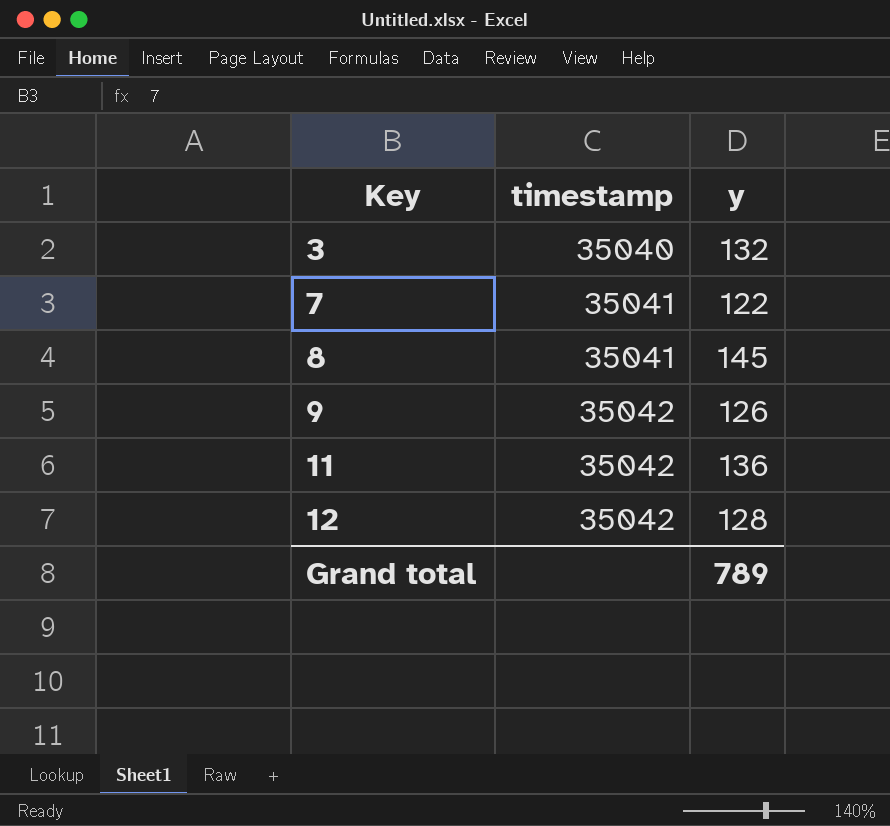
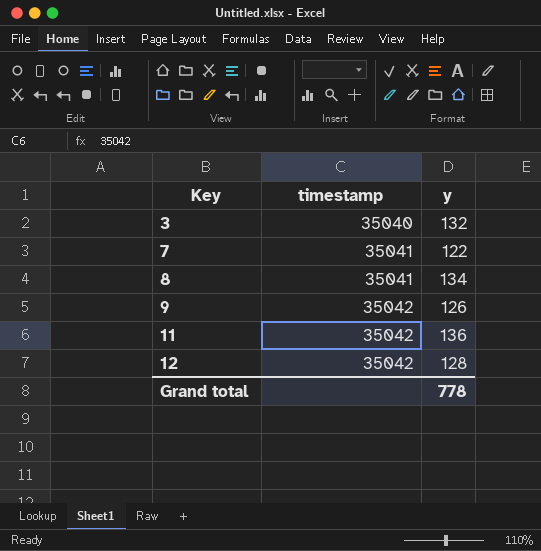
8 | y: 145 -> 134
Grand total | y: 789 -> 778

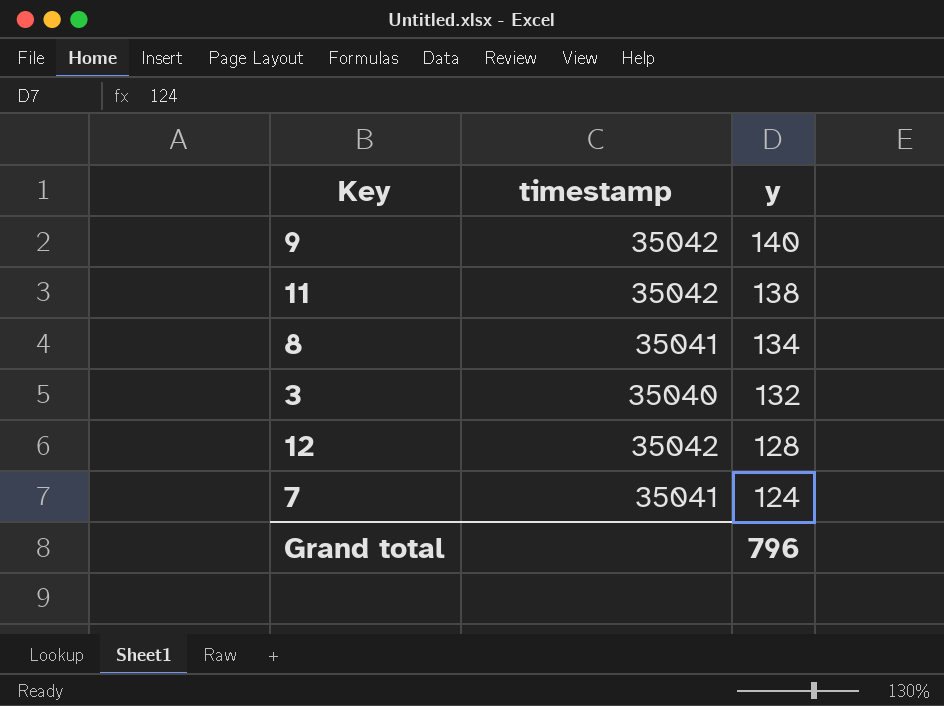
row order: Key ascending -> y descending
9 | y: 126 -> 140
11 | y: 136 -> 138
7 | y: 122 -> 124
Grand total | y: 778 -> 796

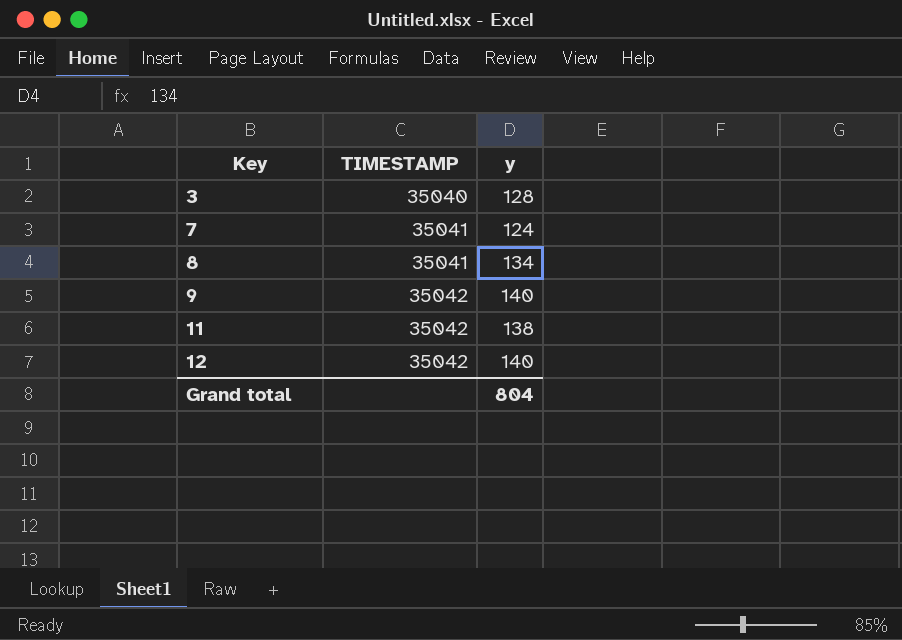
row order: y descending -> Key ascending
column name: timestamp -> TIMESTAMP
3 | y: 132 -> 128
12 | y: 128 -> 140
Grand total | y: 796 -> 804

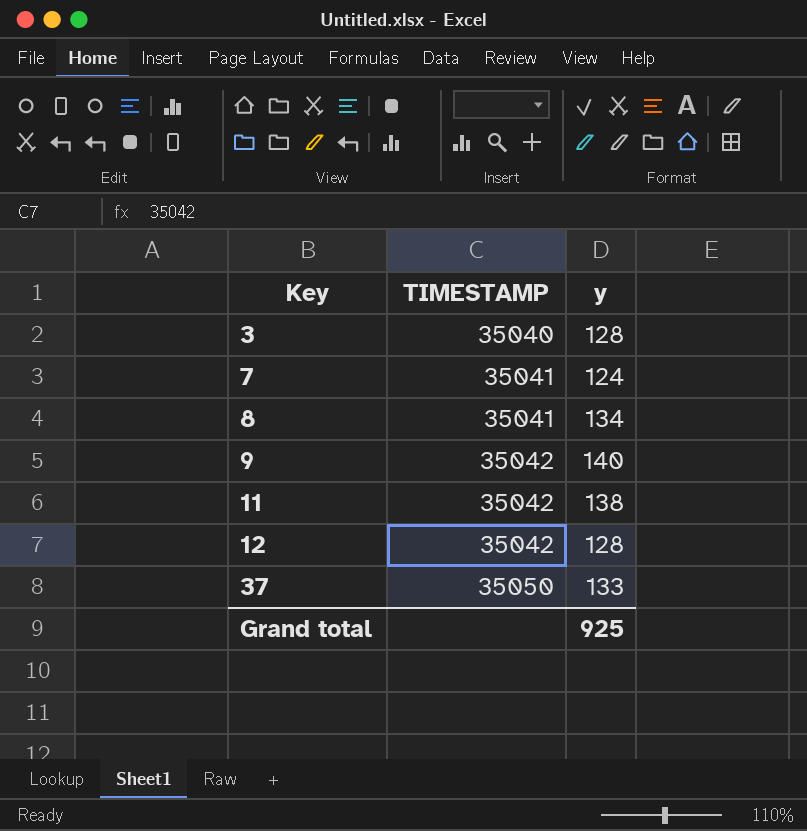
12 | y: 140 -> 128
row 37: none -> 35050 | 133
Grand total | y: 804 -> 925

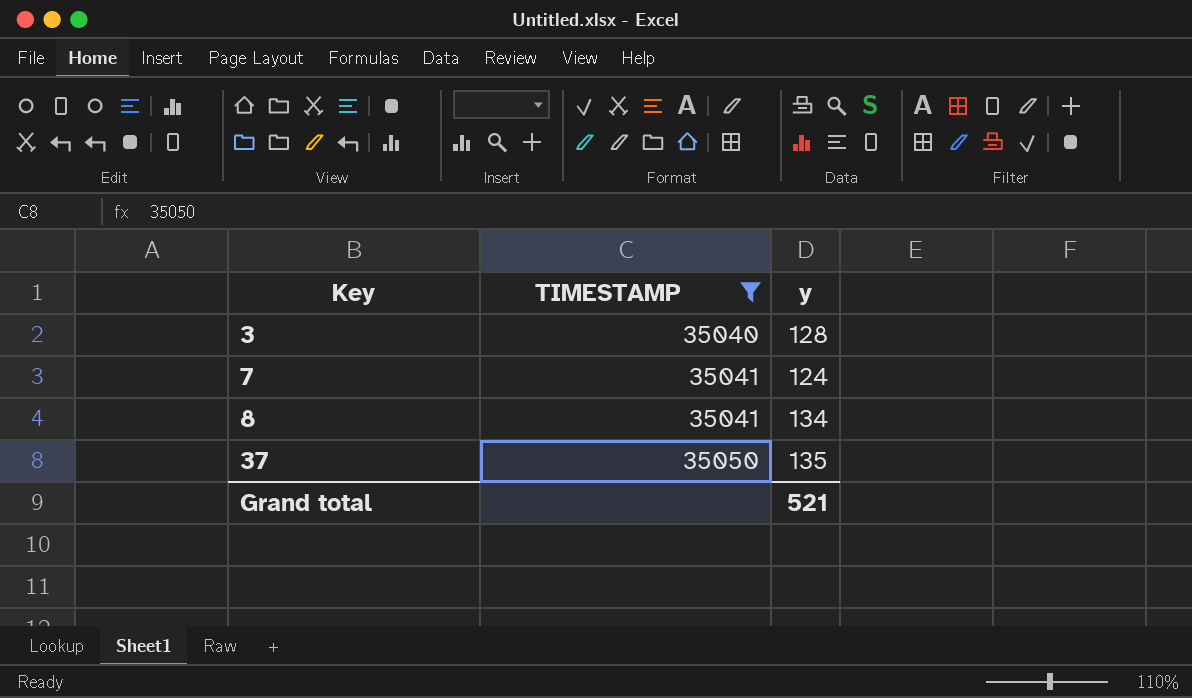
filter: none -> TIMESTAMP != 35042
37 | y: 133 -> 135
Grand total | y: 925 -> 521

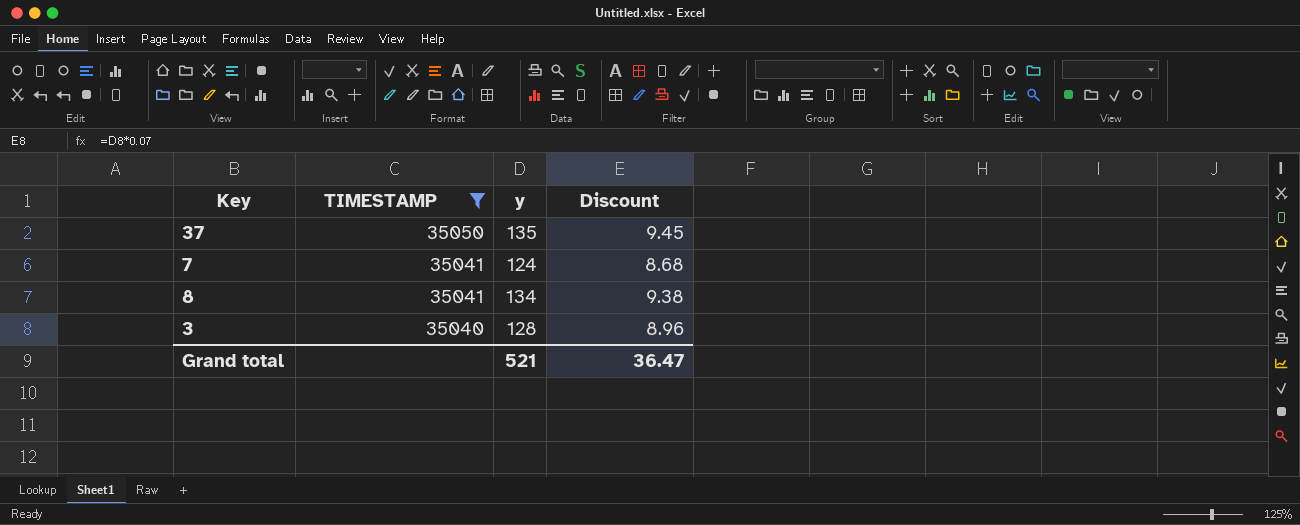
row order: Key ascending -> TIMESTAMP descending
column Discount | formula: none -> [y] * 0.07

